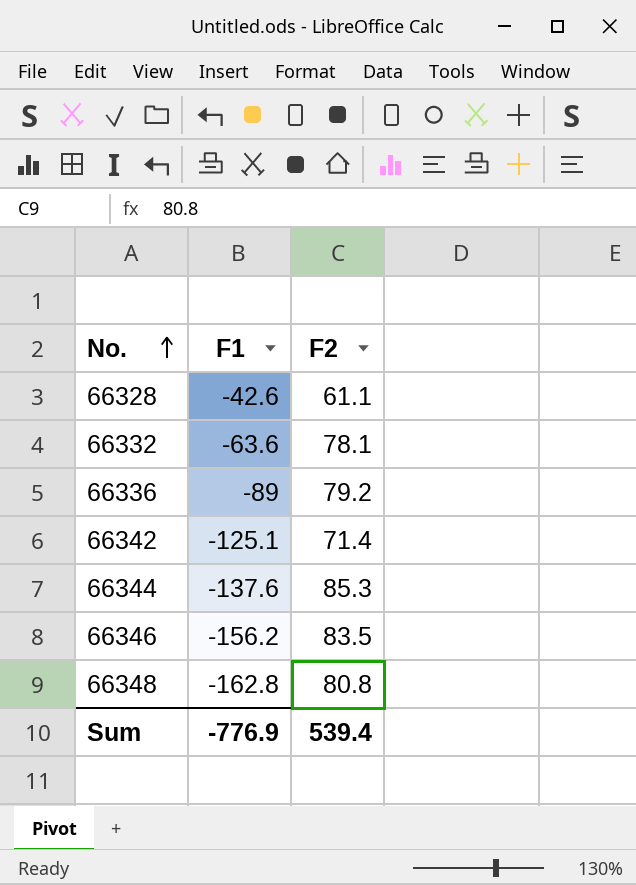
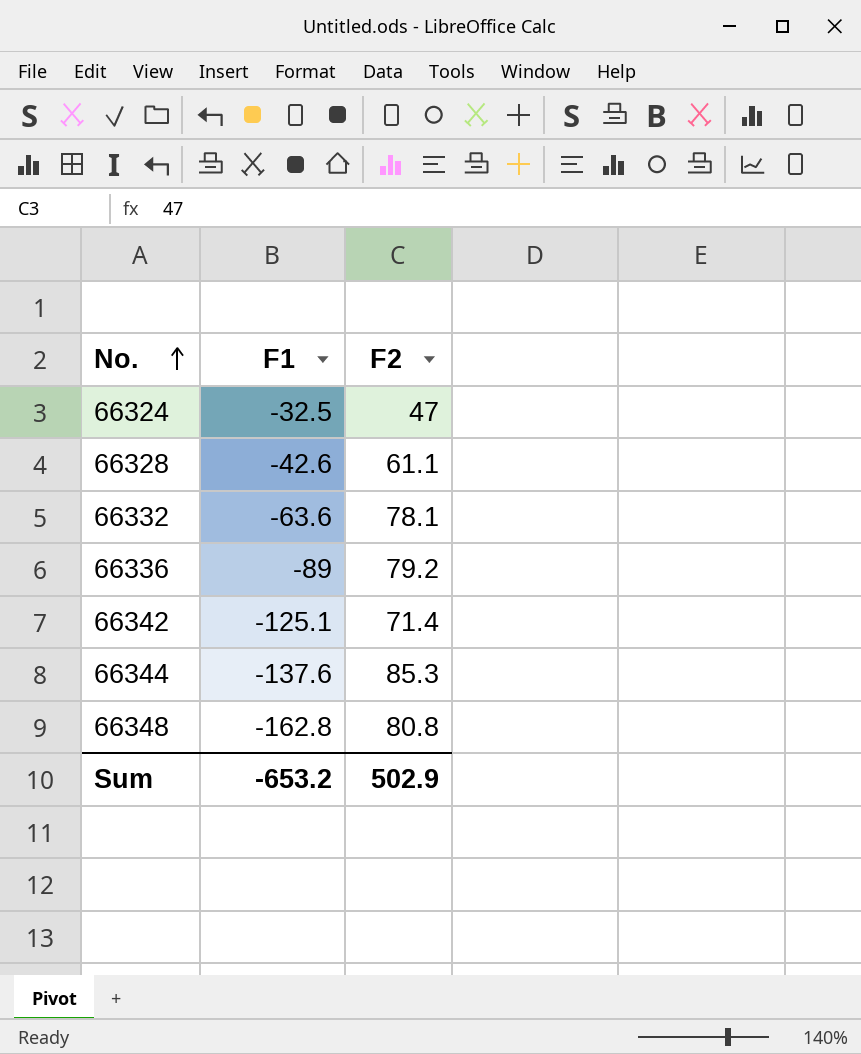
row 66346: -156.2 | 83.5 -> none
row 66324: none -> -32.5 | 47
Sum | F1: -776.9 -> -653.2
Sum | F2: 539.4 -> 502.9

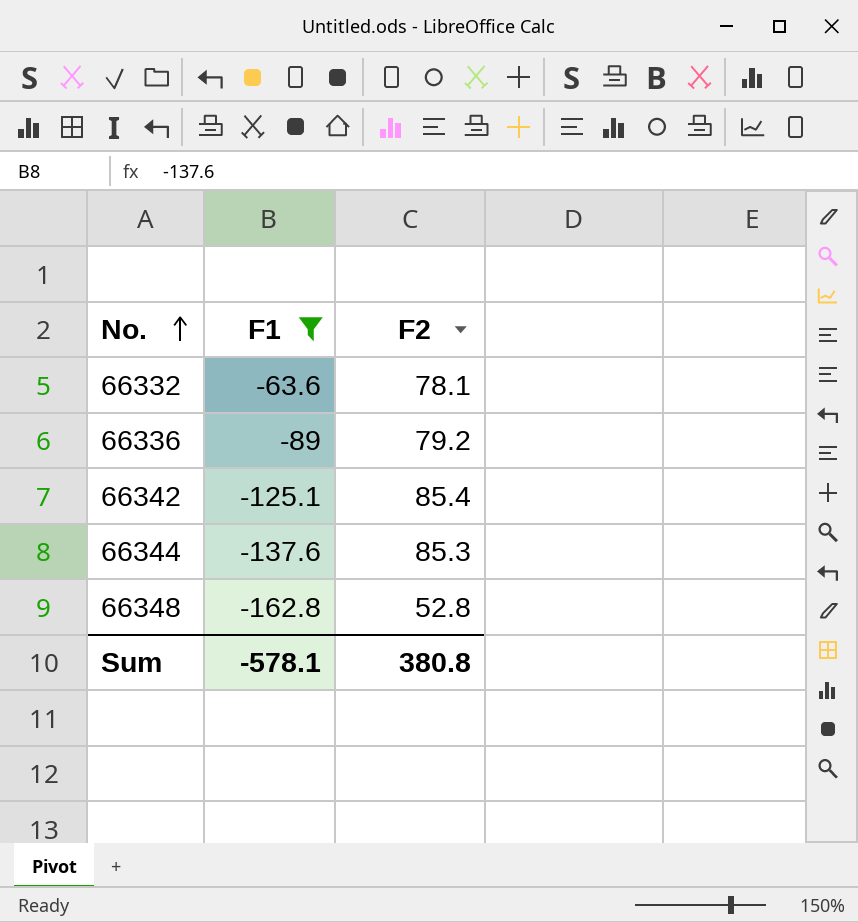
filter: none -> F1 <= -63.6
66342 | F2: 71.4 -> 85.4
66348 | F2: 80.8 -> 52.8
Sum | F1: -653.2 -> -578.1
Sum | F2: 502.9 -> 380.8

